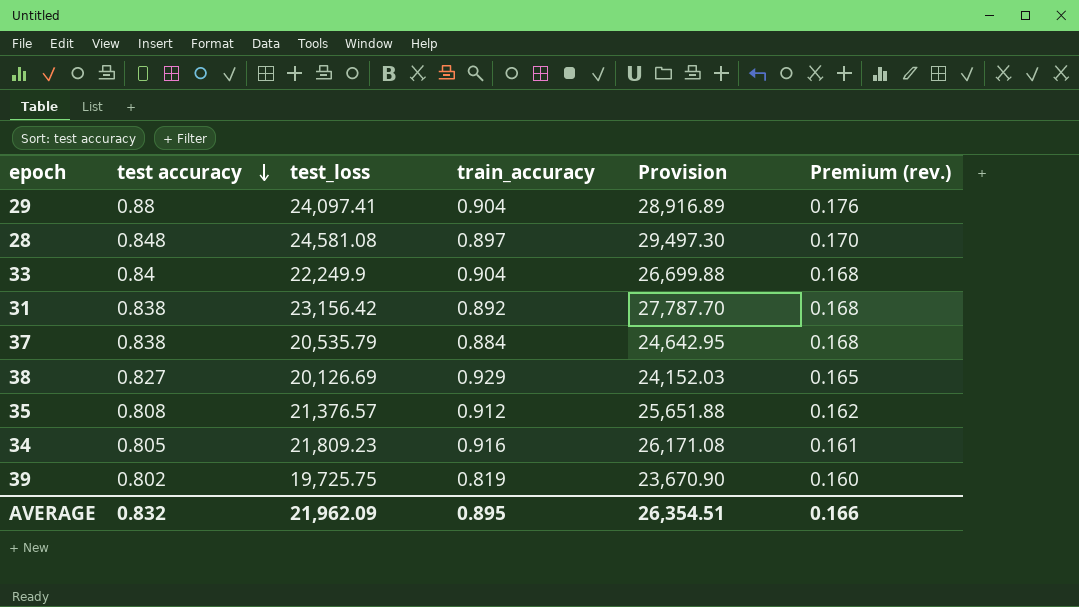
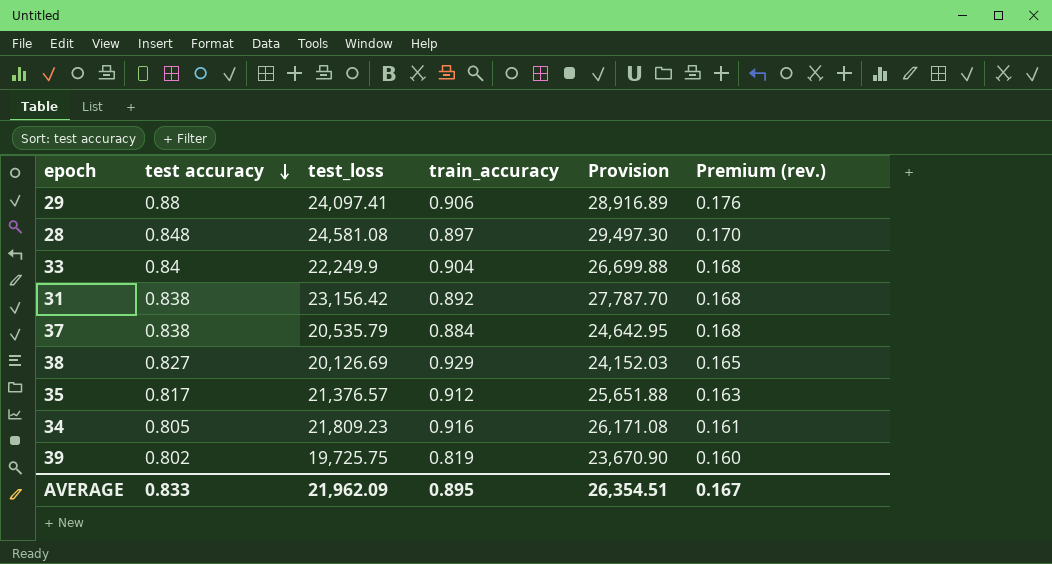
29 | train_accuracy: 0.904 -> 0.906
35 | test accuracy: 0.808 -> 0.817
35 | Premium (rev.): 0.162 -> 0.163
AVERAGE | test accuracy: 0.832 -> 0.833
AVERAGE | Premium (rev.): 0.166 -> 0.167

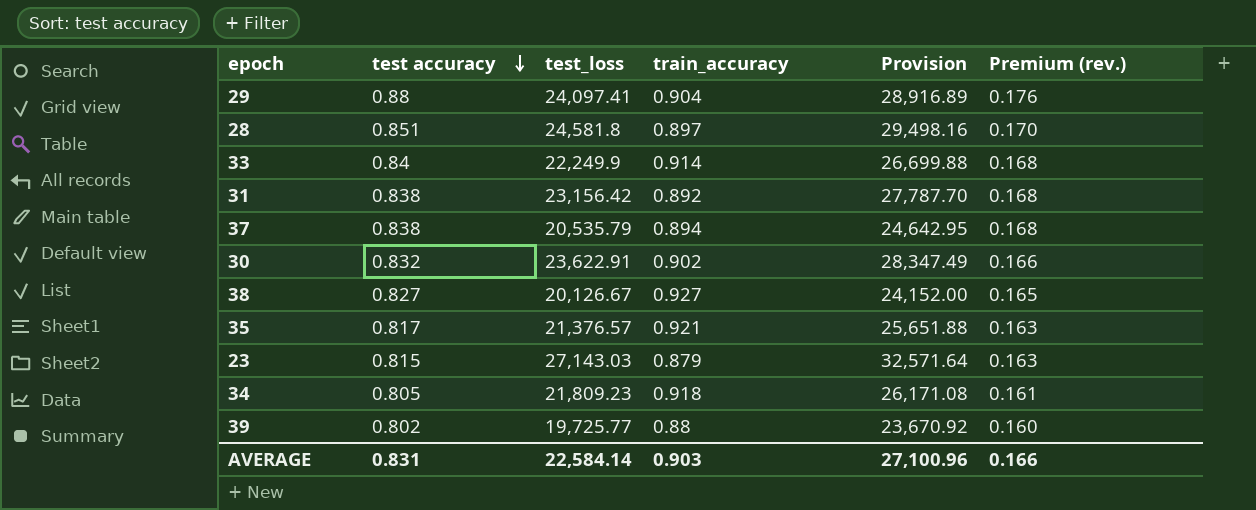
29 | train_accuracy: 0.906 -> 0.904
28 | test accuracy: 0.848 -> 0.851
28 | test_loss: 24,581.08 -> 24,581.8
28 | Provision: 29,497.30 -> 29,498.16
33 | train_accuracy: 0.904 -> 0.914
37 | train_accuracy: 0.884 -> 0.894
row 30: none -> 0.832 | 23,622.91 | 0.902 | 28,347.49 | 0.166
38 | test_loss: 20,126.69 -> 20,126.67
38 | train_accuracy: 0.929 -> 0.927
38 | Provision: 24,152.03 -> 24,152.00
35 | train_accuracy: 0.912 -> 0.921
row 23: none -> 0.815 | 27,143.03 | 0.879 | 32,571.64 | 0.163
34 | train_accuracy: 0.916 -> 0.918
39 | test_loss: 19,725.75 -> 19,725.77
39 | train_accuracy: 0.819 -> 0.88
39 | Provision: 23,670.90 -> 23,670.92
AVERAGE | test accuracy: 0.833 -> 0.831
AVERAGE | test_loss: 21,962.09 -> 22,584.14
AVERAGE | train_accuracy: 0.895 -> 0.903
AVERAGE | Provision: 26,354.51 -> 27,100.96
AVERAGE | Premium (rev.): 0.167 -> 0.166

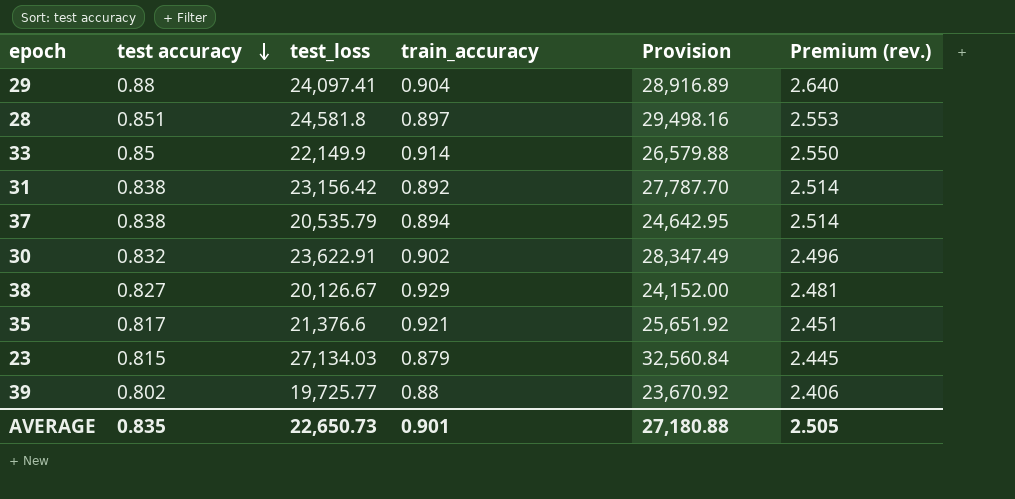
column Premium (rev.) | formula: [test accuracy] * 0.2 -> [test accuracy] * 3
row 34: 0.805 | 21,809.23 | 0.918 | 26,171.08 | 0.161 -> none
33 | test accuracy: 0.84 -> 0.85
33 | test_loss: 22,249.9 -> 22,149.9
33 | Provision: 26,699.88 -> 26,579.88
38 | train_accuracy: 0.927 -> 0.929
35 | test_loss: 21,376.57 -> 21,376.6
35 | Provision: 25,651.88 -> 25,651.92
23 | test_loss: 27,143.03 -> 27,134.03
23 | Provision: 32,571.64 -> 32,560.84
AVERAGE | test accuracy: 0.831 -> 0.835
AVERAGE | test_loss: 22,584.14 -> 22,650.73
AVERAGE | train_accuracy: 0.903 -> 0.901
AVERAGE | Provision: 27,100.96 -> 27,180.88
AVERAGE | Premium (rev.): 0.166 -> 2.505

